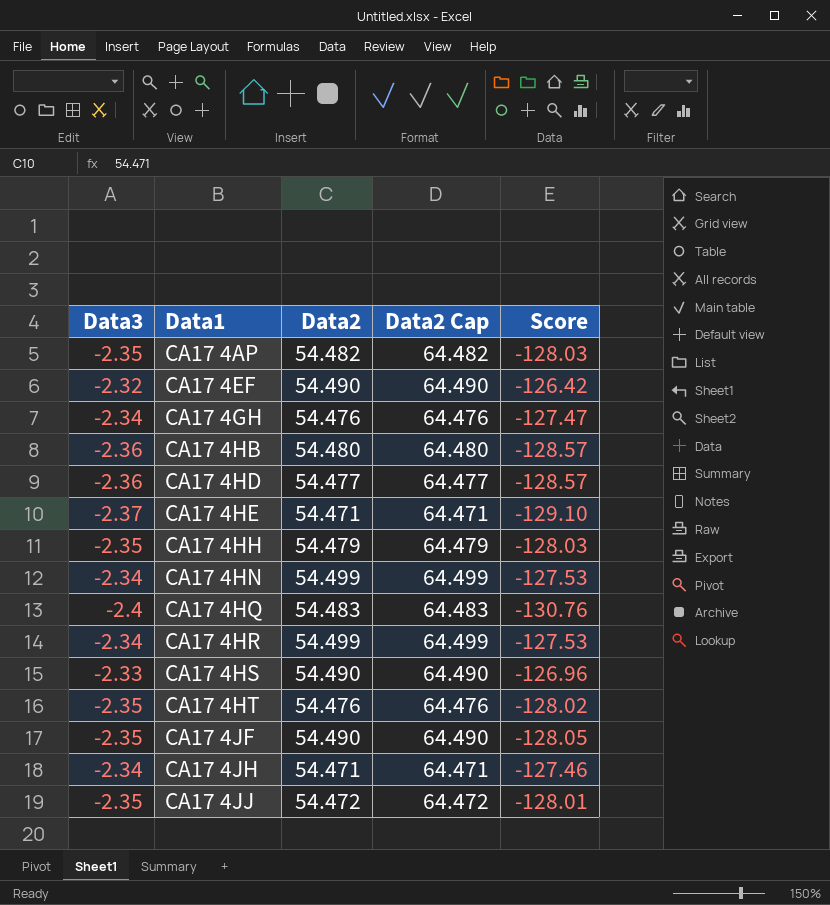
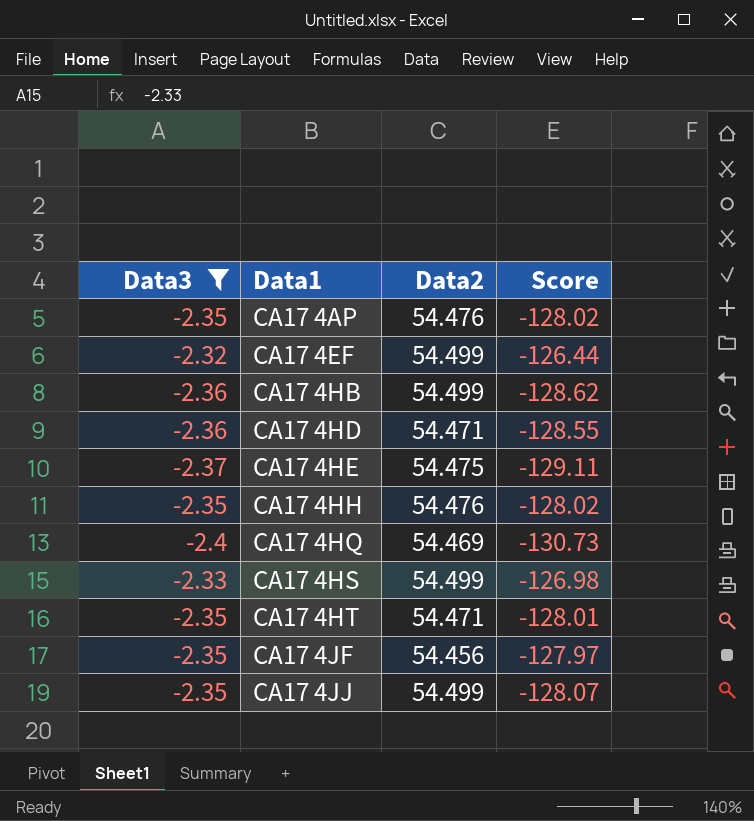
filter: none -> Data3 != -2.34
column Data2 Cap | formula: [Data2] + 10 -> none
CA17 4AP | Data2: 54.482 -> 54.476
CA17 4AP | Score: -128.03 -> -128.02
CA17 4EF | Data2: 54.490 -> 54.499
CA17 4EF | Score: -126.42 -> -126.44
CA17 4HB | Data2: 54.480 -> 54.499
CA17 4HB | Score: -128.57 -> -128.62
CA17 4HD | Data2: 54.477 -> 54.471
CA17 4HD | Score: -128.57 -> -128.55
CA17 4HE | Data2: 54.471 -> 54.475
CA17 4HE | Score: -129.10 -> -129.11
CA17 4HH | Data2: 54.479 -> 54.476
CA17 4HH | Score: -128.03 -> -128.02
CA17 4HQ | Data2: 54.483 -> 54.469
CA17 4HQ | Score: -130.76 -> -130.73
CA17 4HS | Data2: 54.490 -> 54.499
CA17 4HS | Score: -126.96 -> -126.98
CA17 4HT | Data2: 54.476 -> 54.471
CA17 4HT | Score: -128.02 -> -128.01
CA17 4JF | Data2: 54.490 -> 54.456
CA17 4JF | Score: -128.05 -> -127.97
CA17 4JJ | Data2: 54.472 -> 54.499
CA17 4JJ | Score: -128.01 -> -128.07

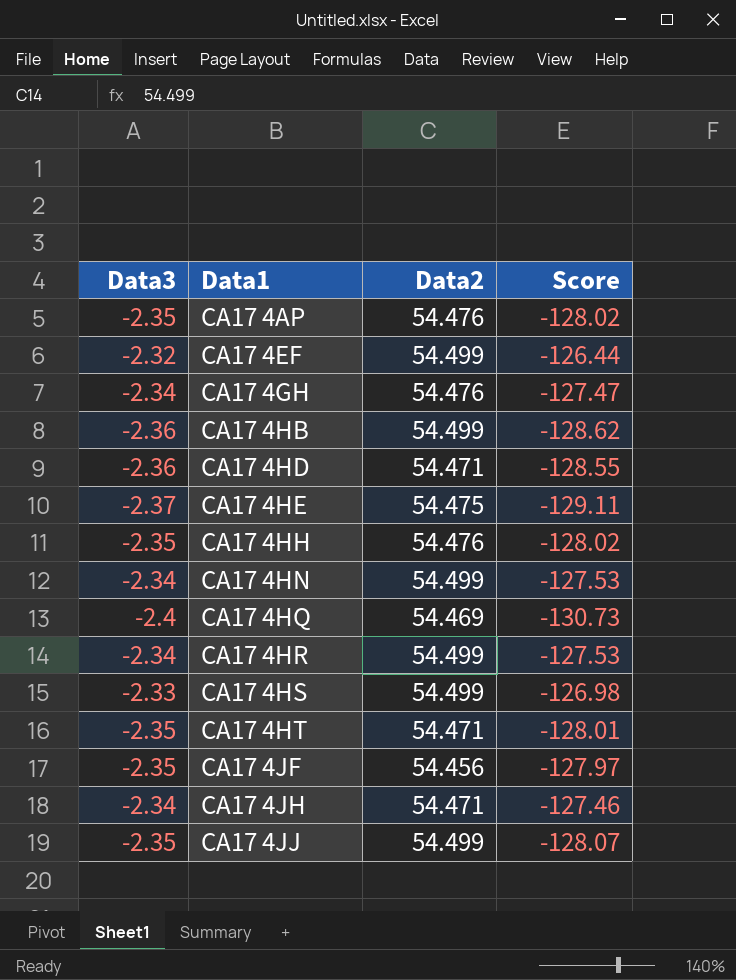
filter: Data3 != -2.34 -> none

